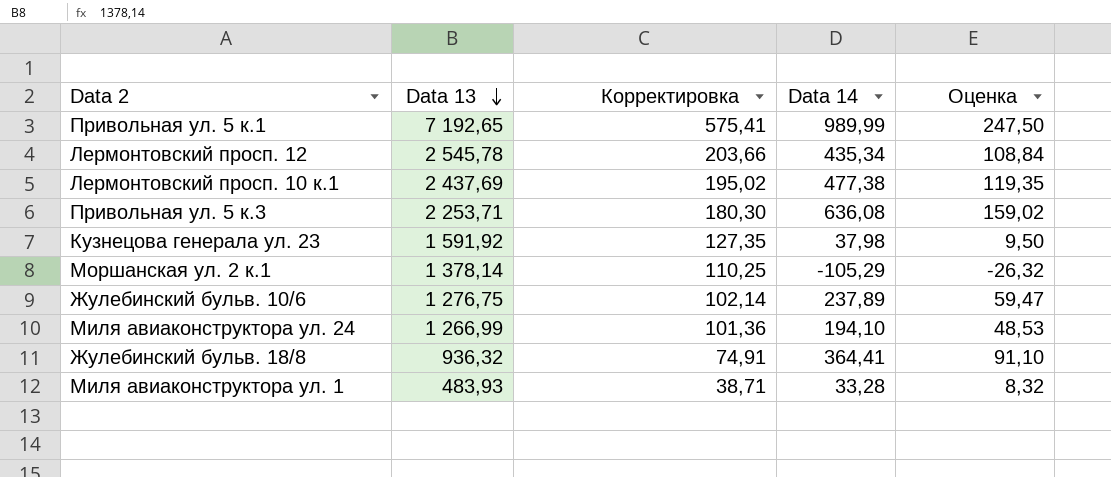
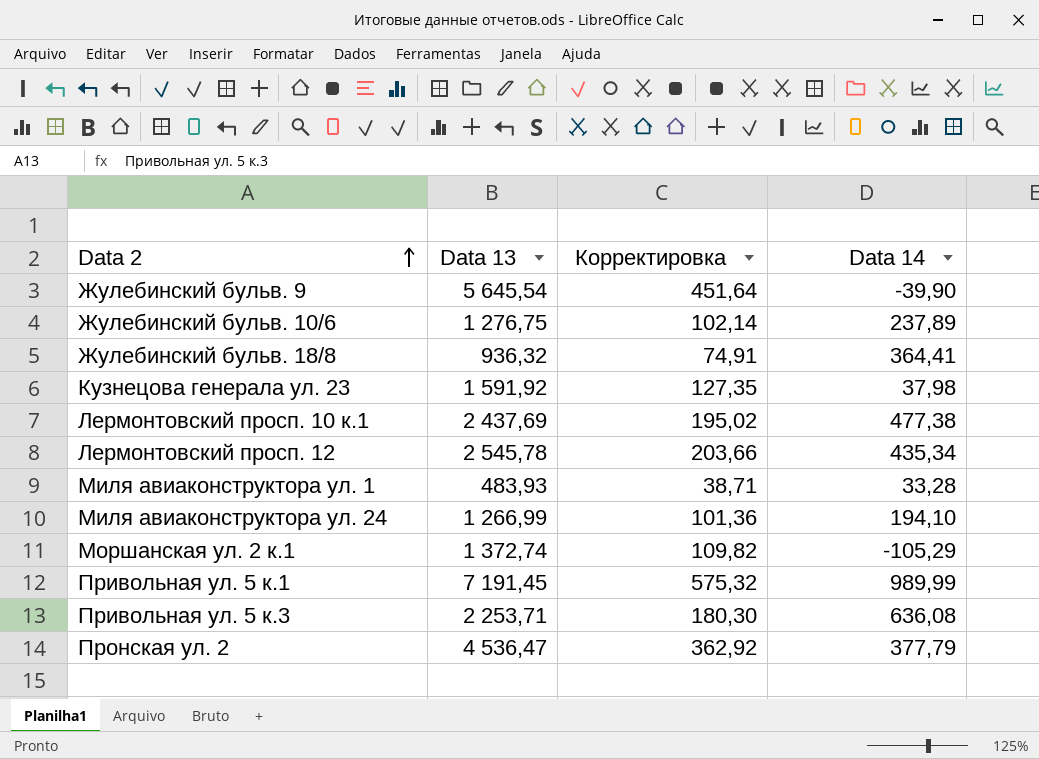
row order: Data 13 descending -> Data 2 ascending
column Оценка | formula: [Data 14] * 0,25 -> none
row Жулебинский бульв. 9: none -> 5 645,54 | 451,64 | -39,90
Моршанская ул. 2 к.1 | Data 13: 1 378,14 -> 1 372,74
Моршанская ул. 2 к.1 | Корректировка: 110,25 -> 109,82
Привольная ул. 5 к.1 | Data 13: 7 192,65 -> 7 191,45
Привольная ул. 5 к.1 | Корректировка: 575,41 -> 575,32
row Пронская ул. 2: none -> 4 536,47 | 362,92 | 377,79

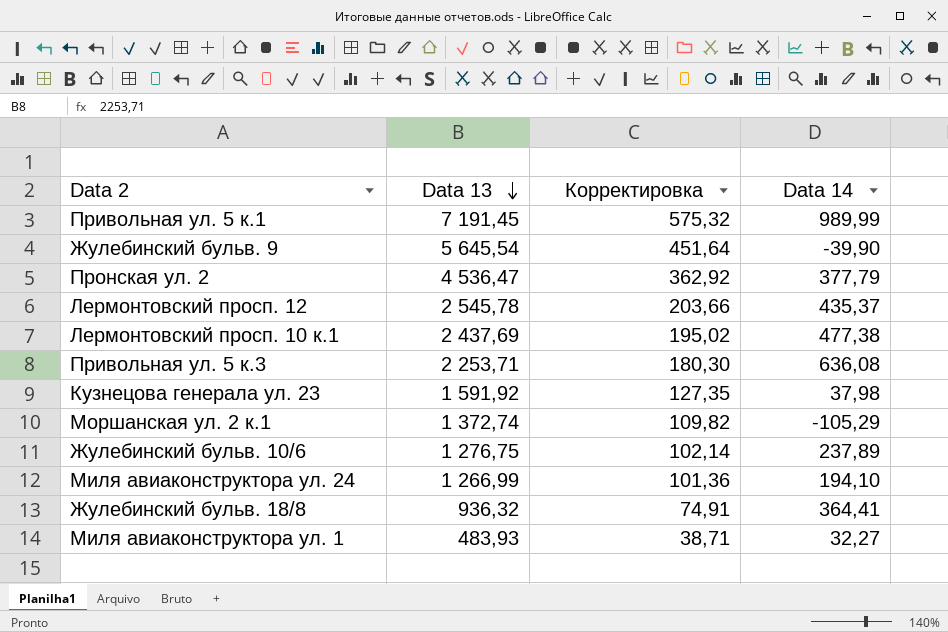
row order: Data 2 ascending -> Data 13 descending
Лермонтовский просп. 12 | Data 14: 435,34 -> 435,37
Миля авиаконструктора ул. 1 | Data 14: 33,28 -> 32,27

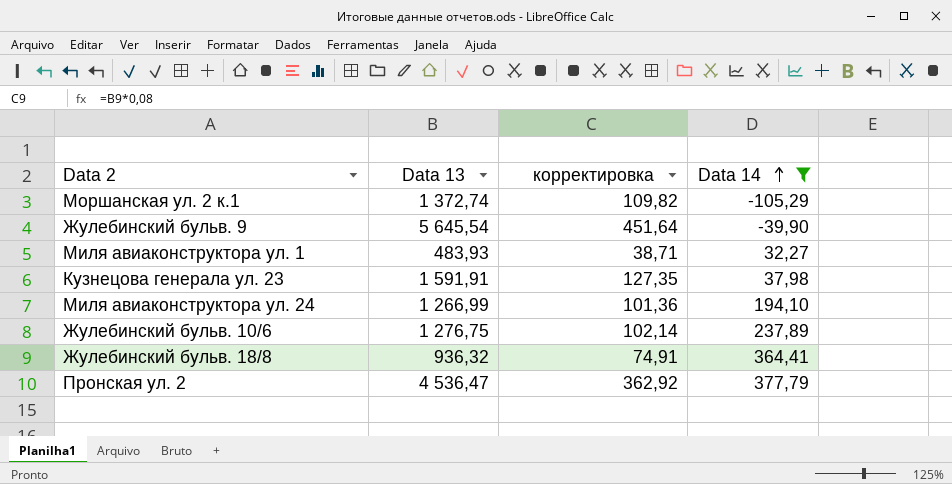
filter: none -> Data 14 <= 377,79
row order: Data 13 descending -> Data 14 ascending
column name: Корректировка -> корректировка
Кузнецова генерала ул. 23 | Data 13: 1 591,92 -> 1 591,91

